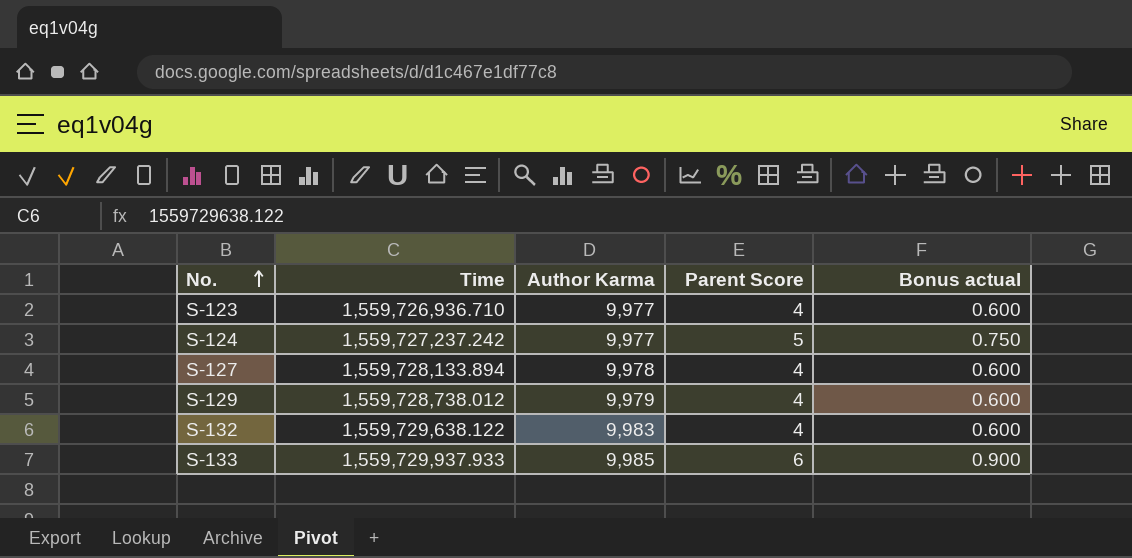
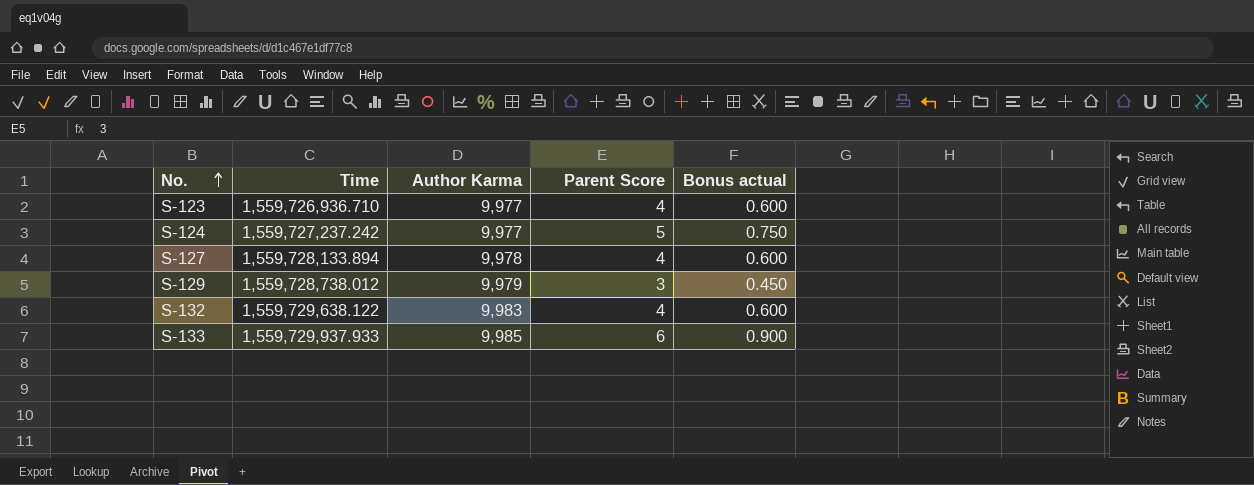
S-129 | Parent Score: 4 -> 3
S-129 | Bonus actual: 0.600 -> 0.450

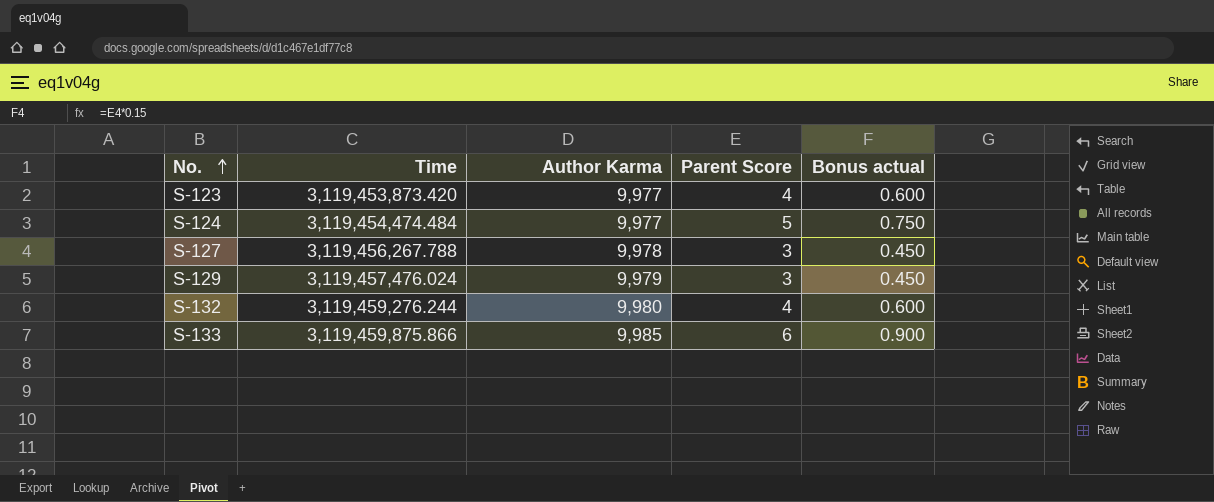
S-123 | Time: 1,559,726,936.710 -> 3,119,453,873.420
S-124 | Time: 1,559,727,237.242 -> 3,119,454,474.484
S-127 | Time: 1,559,728,133.894 -> 3,119,456,267.788
S-127 | Parent Score: 4 -> 3
S-127 | Bonus actual: 0.600 -> 0.450
S-129 | Time: 1,559,728,738.012 -> 3,119,457,476.024
S-132 | Time: 1,559,729,638.122 -> 3,119,459,276.244
S-132 | Author Karma: 9,983 -> 9,980
S-133 | Time: 1,559,729,937.933 -> 3,119,459,875.866

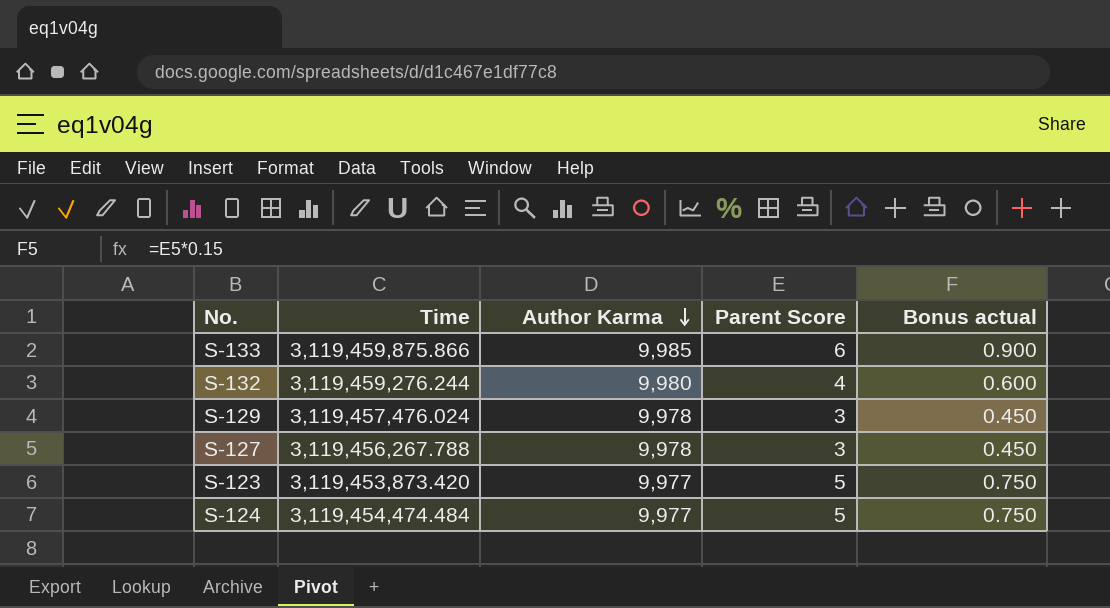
row order: No. ascending -> Author Karma descending
S-129 | Author Karma: 9,979 -> 9,978
S-123 | Parent Score: 4 -> 5
S-123 | Bonus actual: 0.600 -> 0.750

